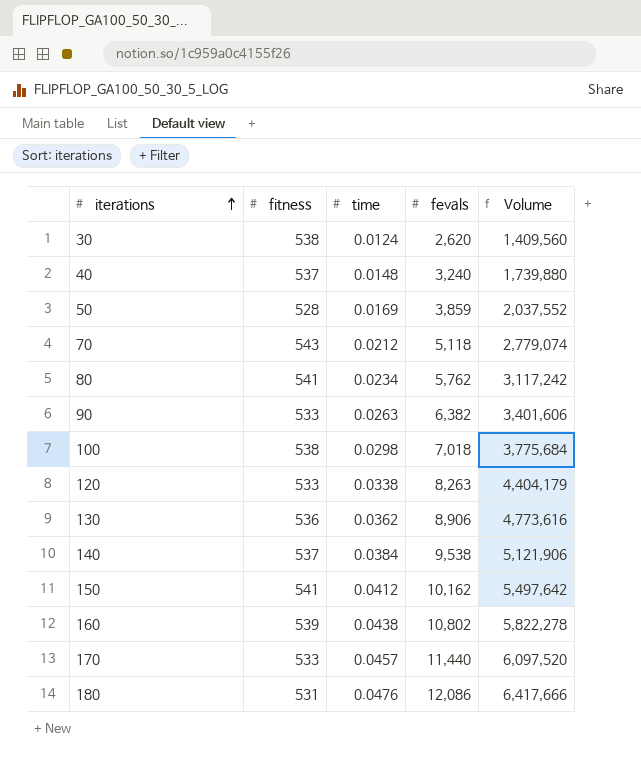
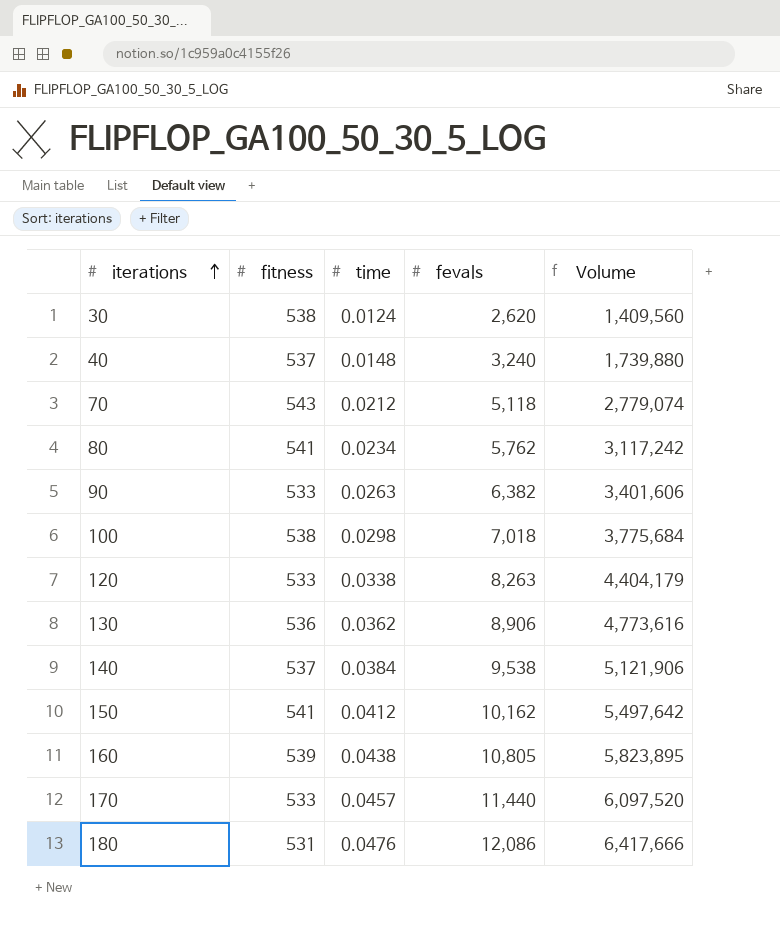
row 50: 528 | 0.0169 | 3,859 | 2,037,552 -> none
160 | fevals: 10,802 -> 10,805
160 | Volume: 5,822,278 -> 5,823,895

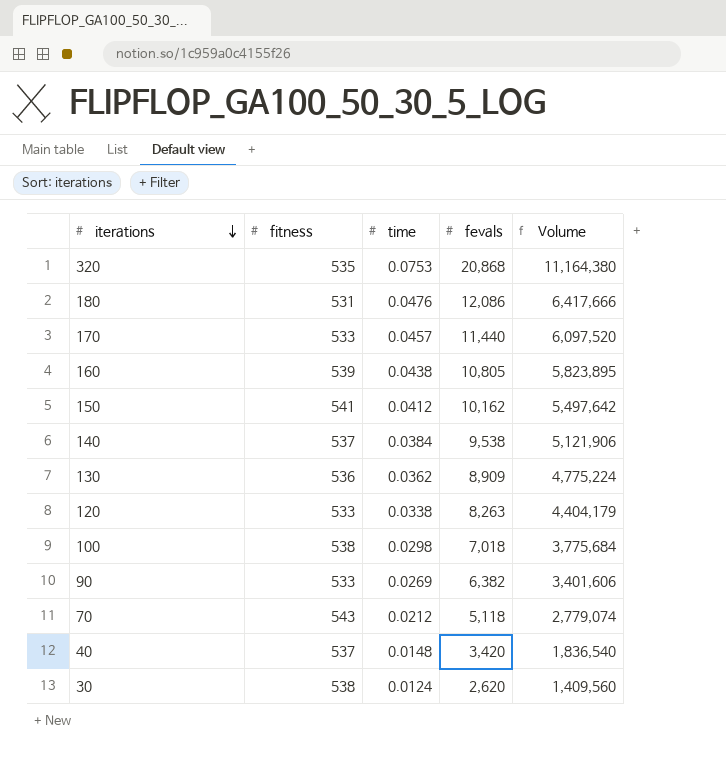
row order: iterations ascending -> iterations descending
row 80: 541 | 0.0234 | 5,762 | 3,117,242 -> none
row 320: none -> 535 | 0.0753 | 20,868 | 11,164,380
130 | fevals: 8,906 -> 8,909
130 | Volume: 4,773,616 -> 4,775,224
90 | time: 0.0263 -> 0.0269
40 | fevals: 3,240 -> 3,420
40 | Volume: 1,739,880 -> 1,836,540

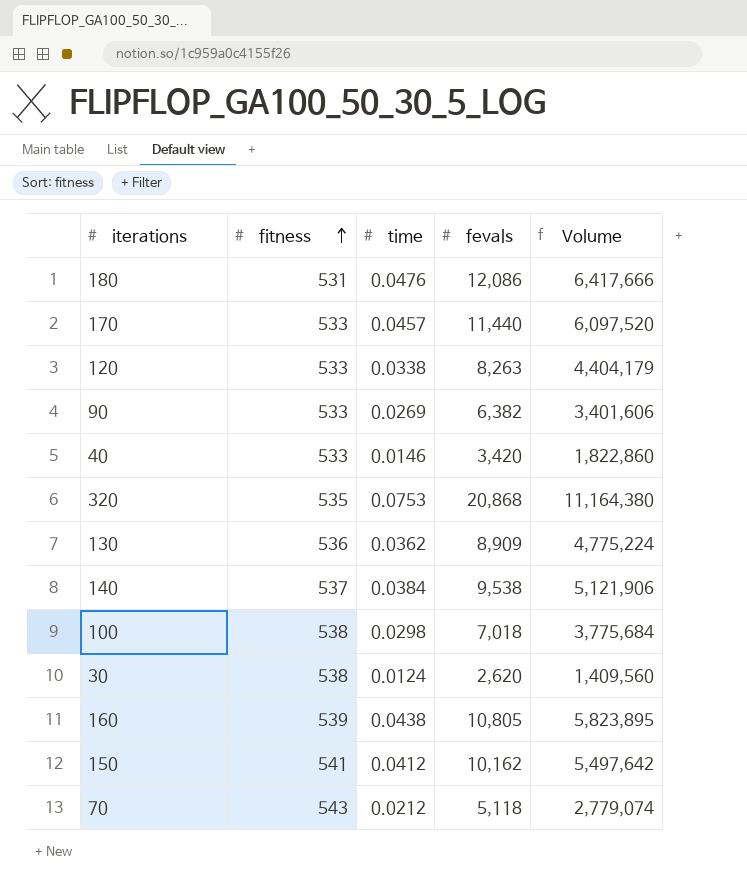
row order: iterations descending -> fitness ascending
40 | fitness: 537 -> 533
40 | time: 0.0148 -> 0.0146
40 | Volume: 1,836,540 -> 1,822,860

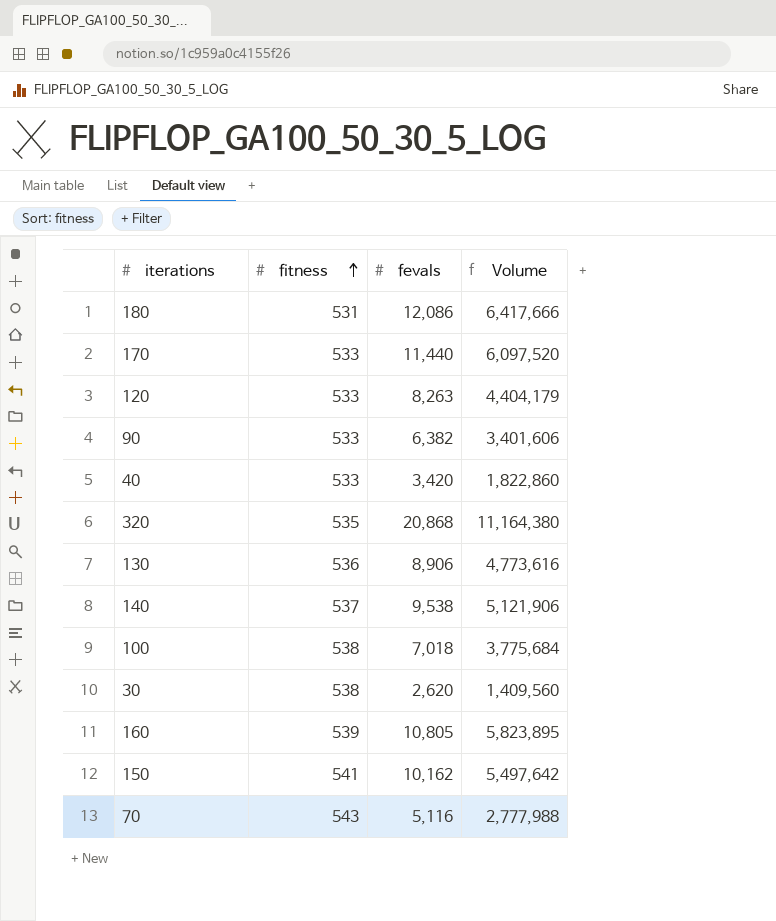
column time | position: 3 -> none
130 | fevals: 8,909 -> 8,906
130 | Volume: 4,775,224 -> 4,773,616
70 | fevals: 5,118 -> 5,116
70 | Volume: 2,779,074 -> 2,777,988

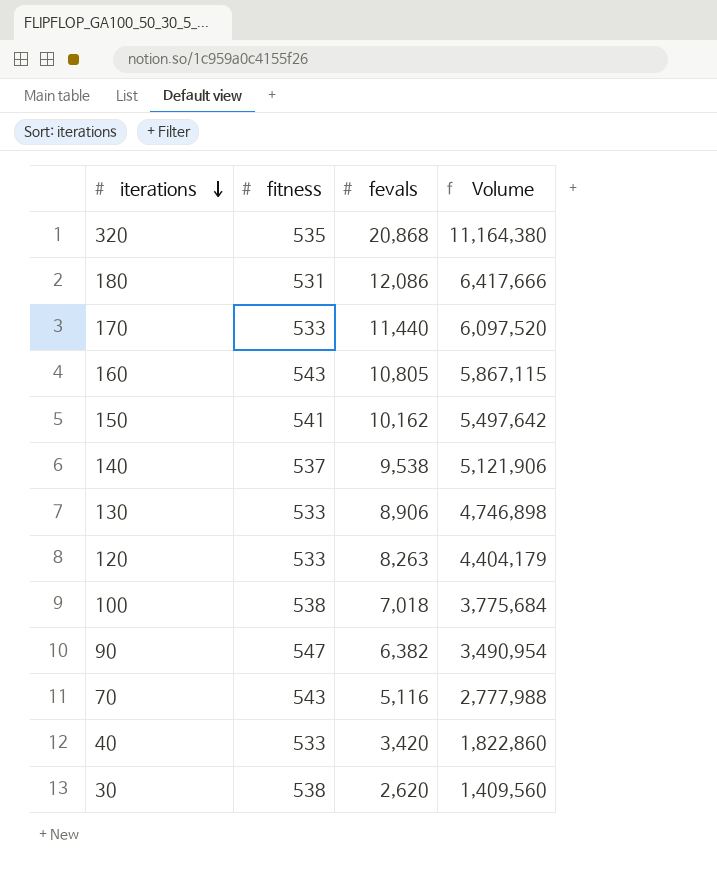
row order: fitness ascending -> iterations descending
160 | fitness: 539 -> 543
160 | Volume: 5,823,895 -> 5,867,115
130 | fitness: 536 -> 533
130 | Volume: 4,773,616 -> 4,746,898
90 | fitness: 533 -> 547
90 | Volume: 3,401,606 -> 3,490,954

